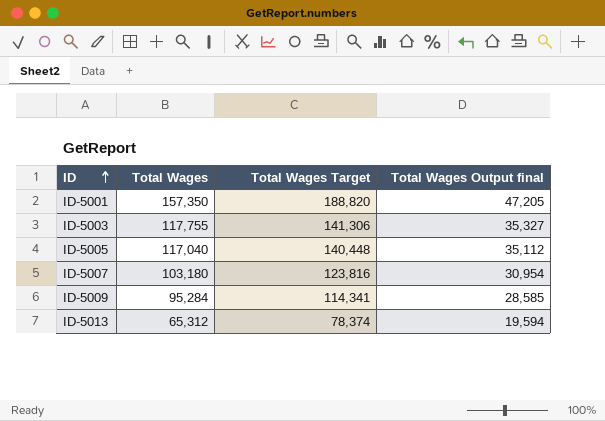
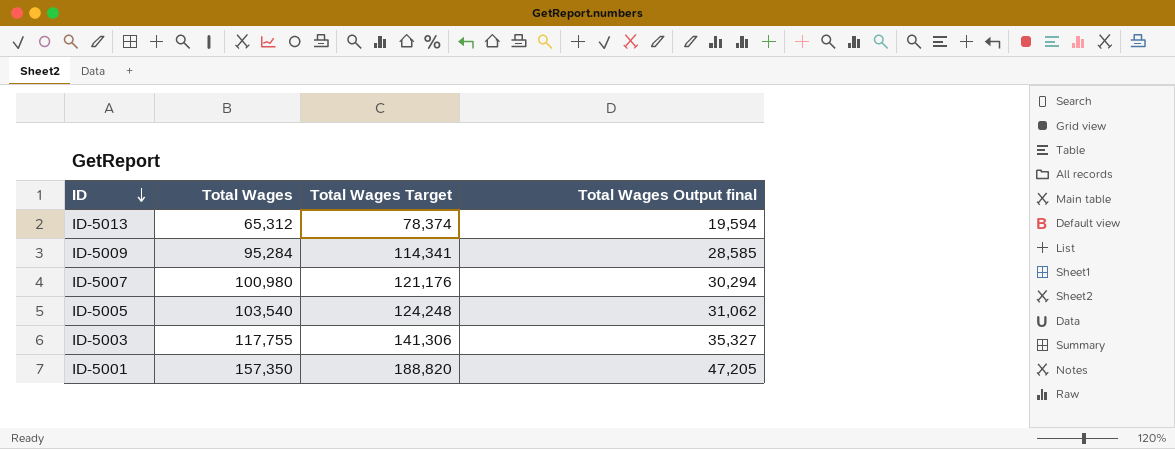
row order: ID ascending -> ID descending
ID-5007 | Total Wages: 103,180 -> 100,980
ID-5007 | Total Wages Target: 123,816 -> 121,176
ID-5007 | Total Wages Output final: 30,954 -> 30,294
ID-5005 | Total Wages: 117,040 -> 103,540
ID-5005 | Total Wages Target: 140,448 -> 124,248
ID-5005 | Total Wages Output final: 35,112 -> 31,062

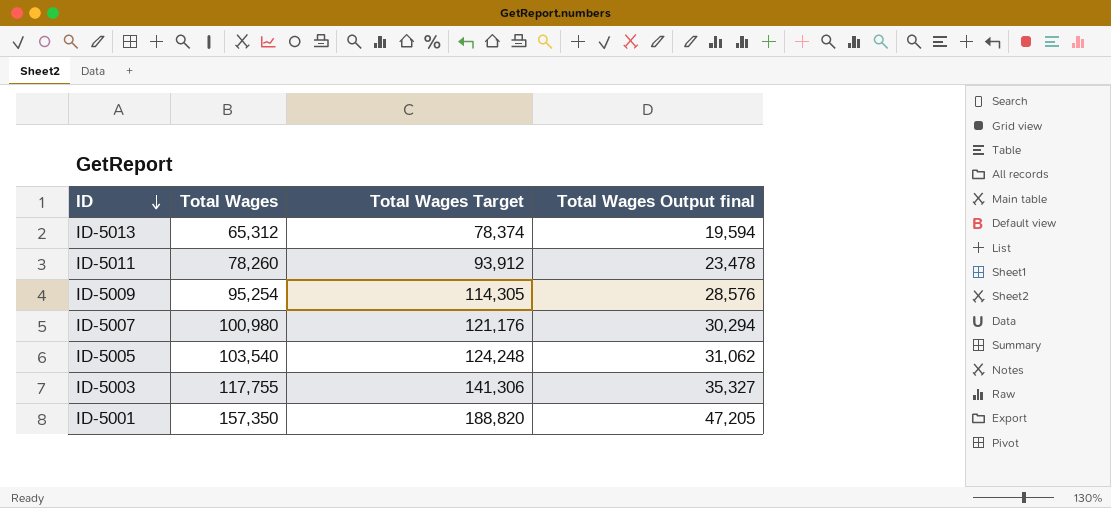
row ID-5011: none -> 78,260 | 93,912 | 23,478
ID-5009 | Total Wages: 95,284 -> 95,254
ID-5009 | Total Wages Target: 114,341 -> 114,305
ID-5009 | Total Wages Output final: 28,585 -> 28,576

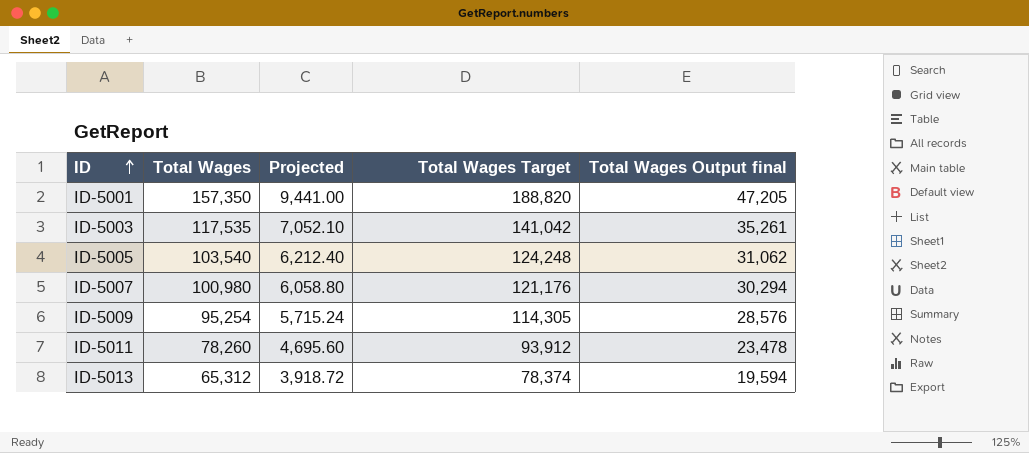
row order: ID descending -> ID ascending
column Projected | formula: none -> [Total Wages] * 0.06
ID-5003 | Total Wages: 117,755 -> 117,535
ID-5003 | Total Wages Target: 141,306 -> 141,042
ID-5003 | Total Wages Output final: 35,327 -> 35,261

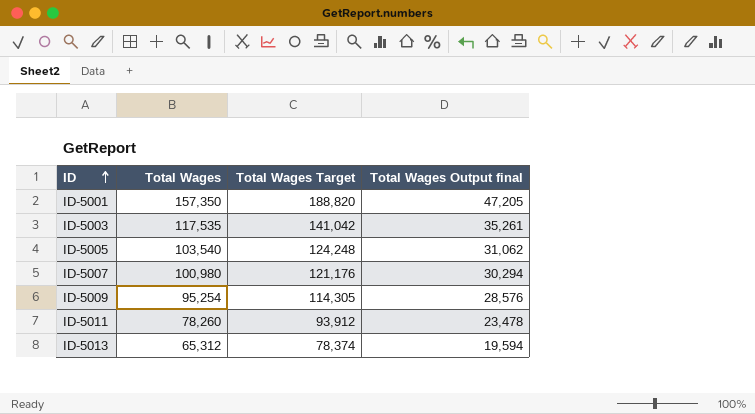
column Projected | formula: [Total Wages] * 0.06 -> none

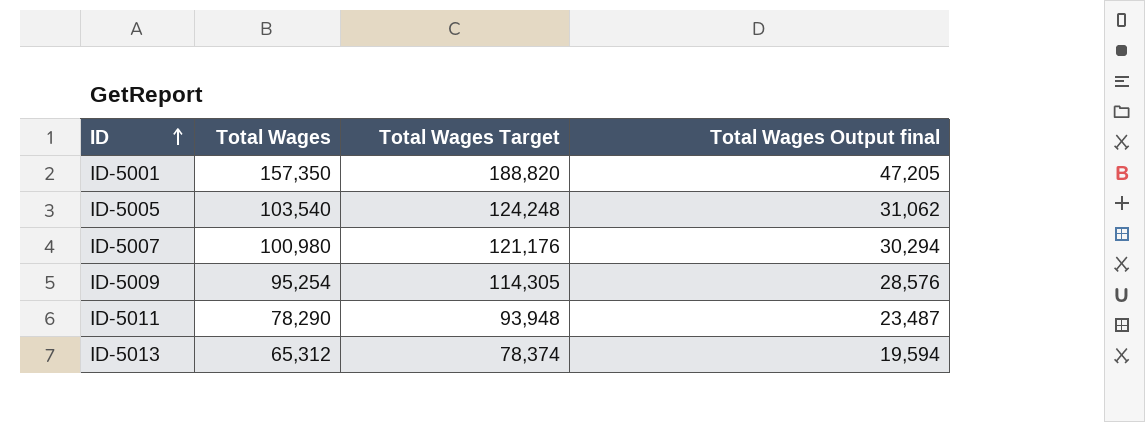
row ID-5003: 117,535 | 141,042 | 35,261 -> none
ID-5011 | Total Wages: 78,260 -> 78,290
ID-5011 | Total Wages Target: 93,912 -> 93,948
ID-5011 | Total Wages Output final: 23,478 -> 23,487

